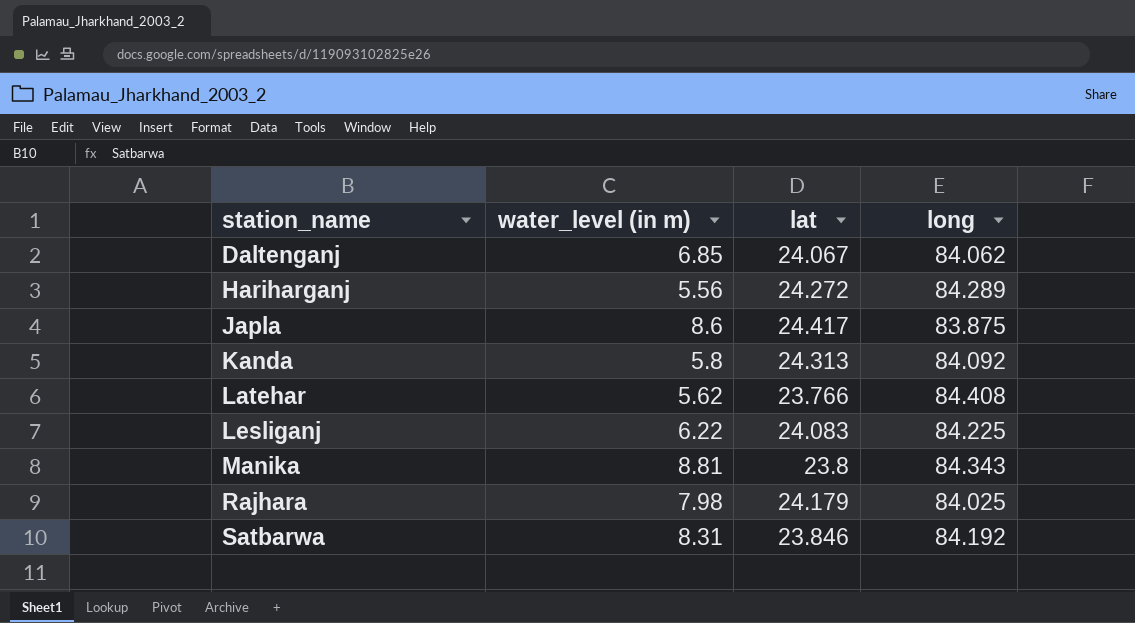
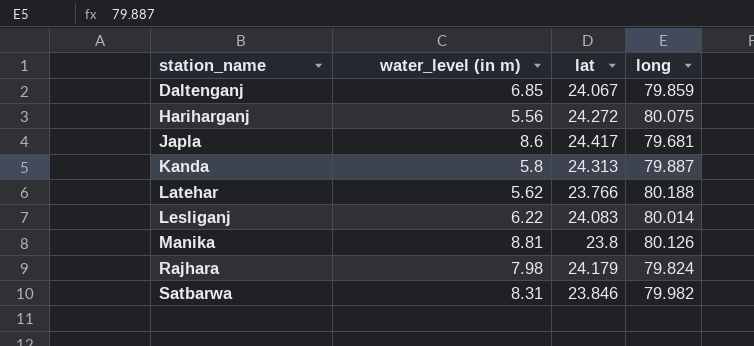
Daltenganj | long: 84.062 -> 79.859
Hariharganj | long: 84.289 -> 80.075
Japla | long: 83.875 -> 79.681
Kanda | long: 84.092 -> 79.887
Latehar | long: 84.408 -> 80.188
Lesliganj | long: 84.225 -> 80.014
Manika | long: 84.343 -> 80.126
Rajhara | long: 84.025 -> 79.824
Satbarwa | long: 84.192 -> 79.982

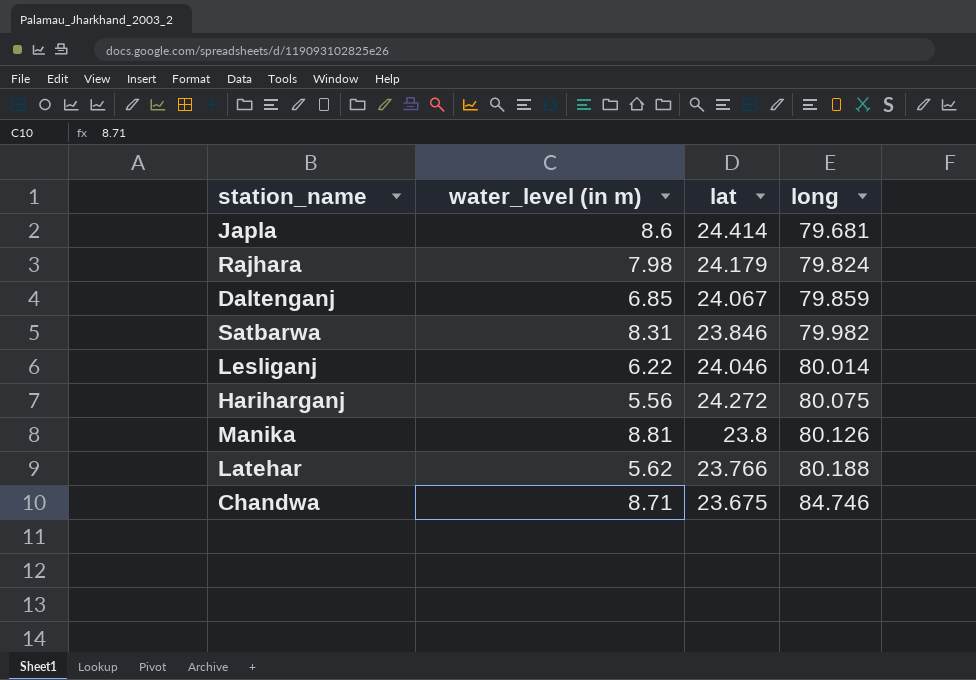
row order: station_name ascending -> long ascending
row Kanda: 5.8 | 24.313 | 79.887 -> none
Japla | lat: 24.417 -> 24.414
Lesliganj | lat: 24.083 -> 24.046
row Chandwa: none -> 8.71 | 23.675 | 84.746

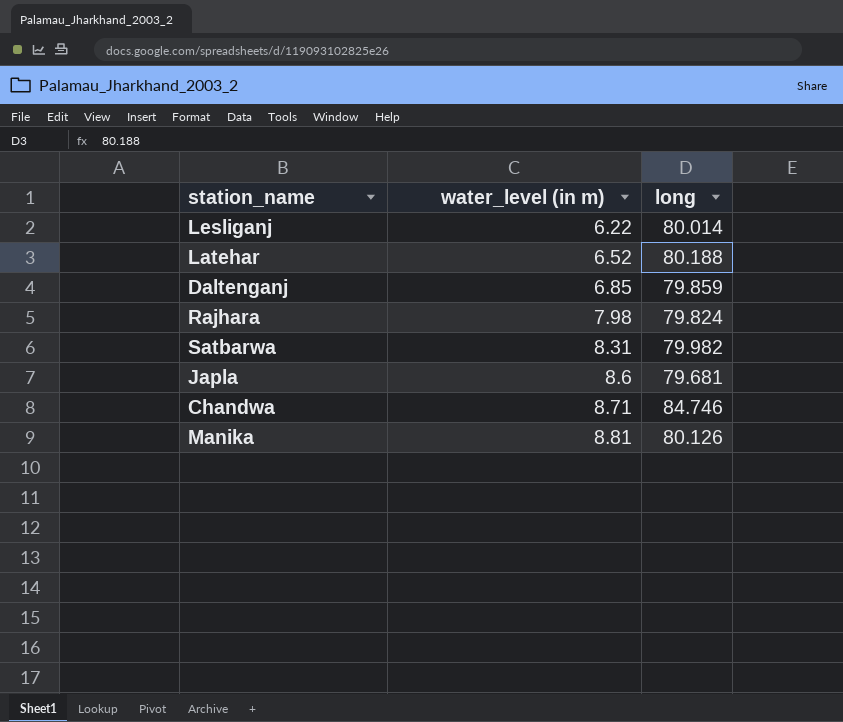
row order: long ascending -> water_level (in m) ascending
column lat | position: 3 -> none
row Hariharganj: 5.56 | 24.272 | 80.075 -> none
Latehar | water_level (in m): 5.62 -> 6.52

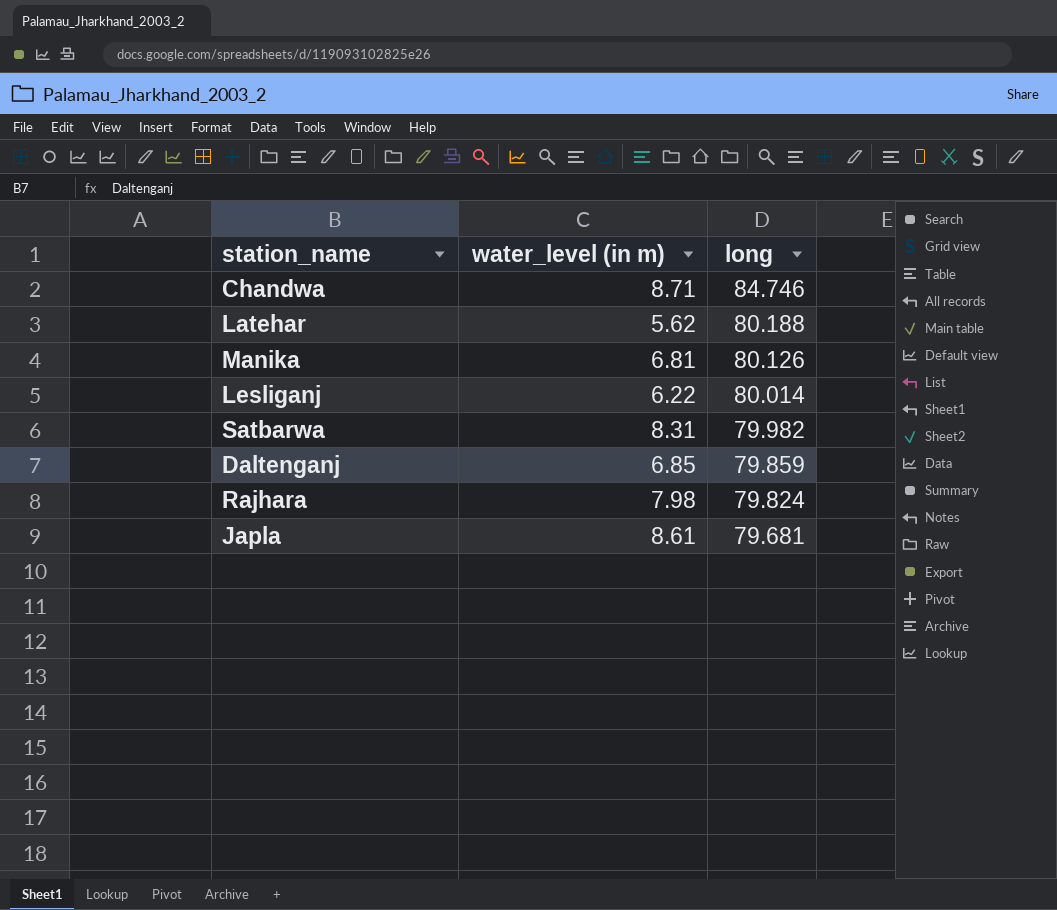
row order: water_level (in m) ascending -> long descending
Latehar | water_level (in m): 6.52 -> 5.62
Manika | water_level (in m): 8.81 -> 6.81
Japla | water_level (in m): 8.6 -> 8.61

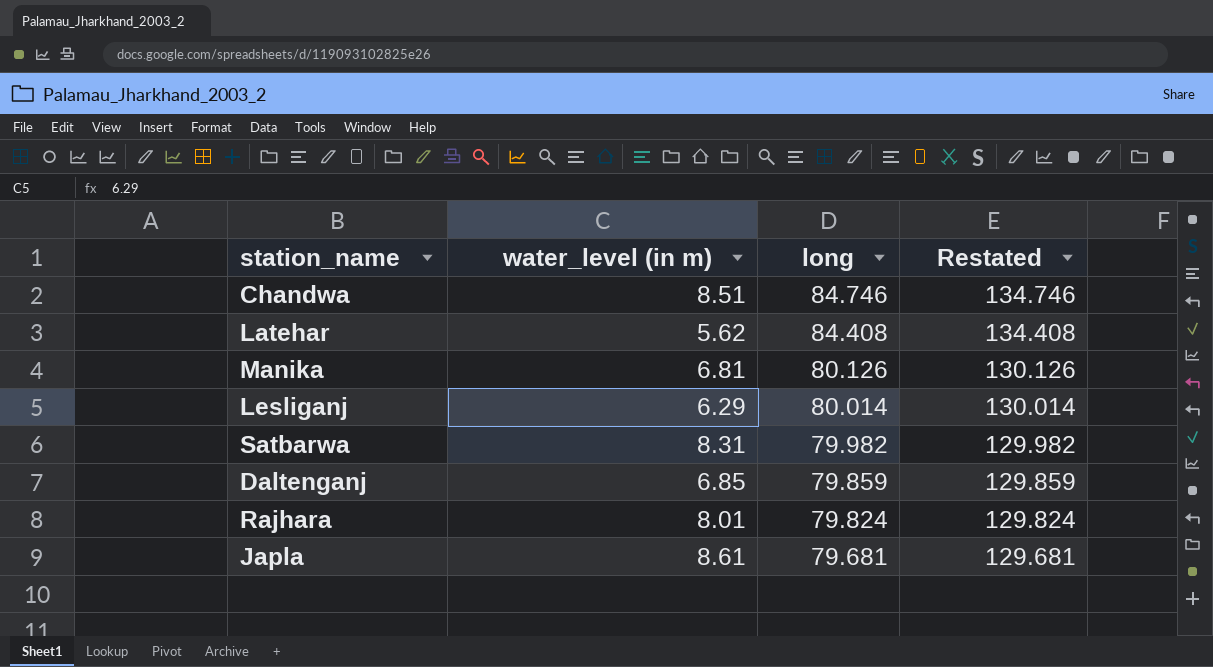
column Restated | formula: none -> [long] + 50
Chandwa | water_level (in m): 8.71 -> 8.51
Latehar | long: 80.188 -> 84.408
Lesliganj | water_level (in m): 6.22 -> 6.29
Rajhara | water_level (in m): 7.98 -> 8.01

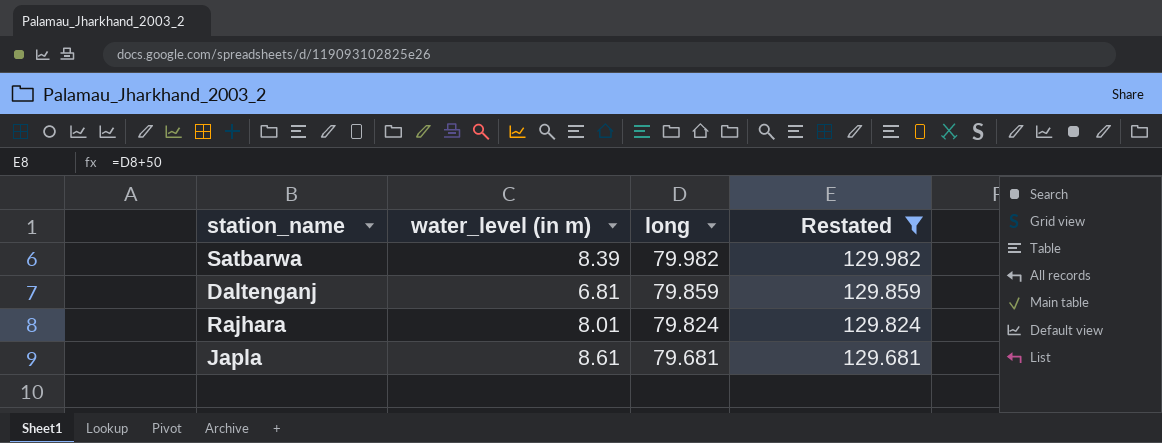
filter: none -> Restated <= 129.982
Satbarwa | water_level (in m): 8.31 -> 8.39
Daltenganj | water_level (in m): 6.85 -> 6.81

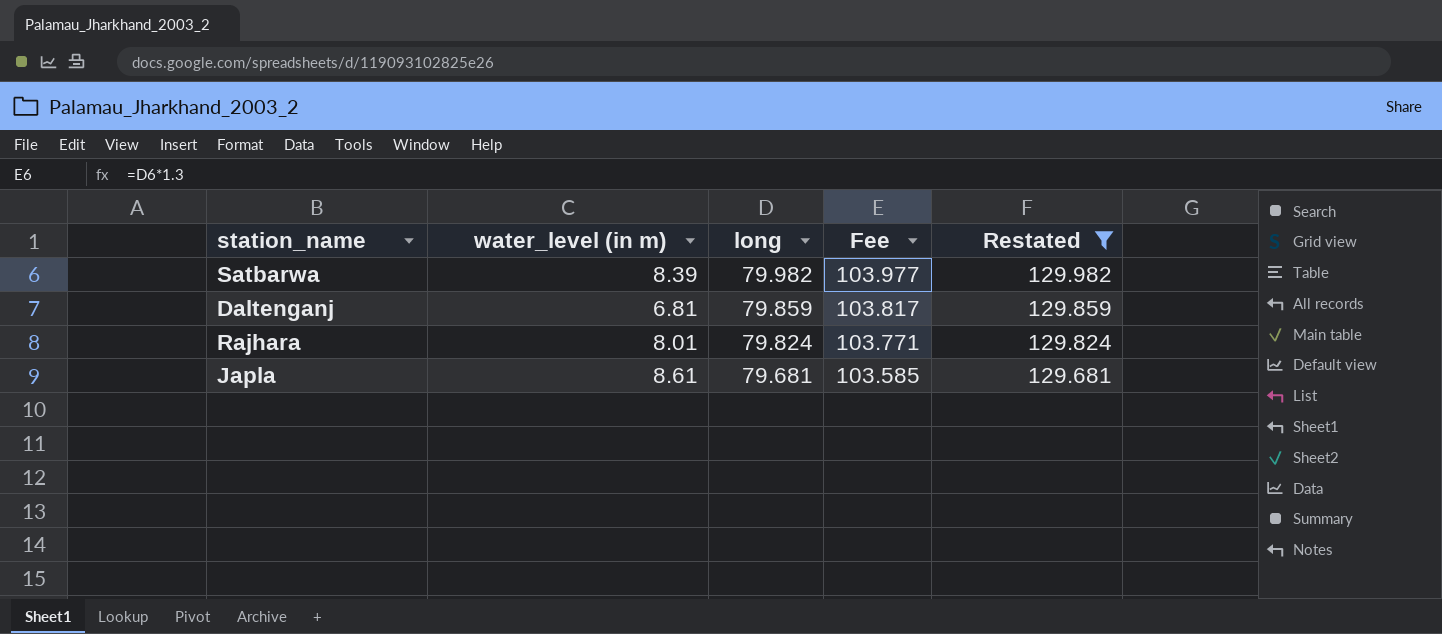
column Fee | formula: none -> [long] * 1.3

